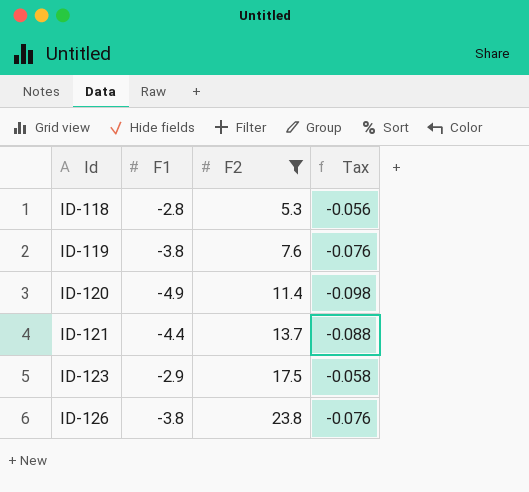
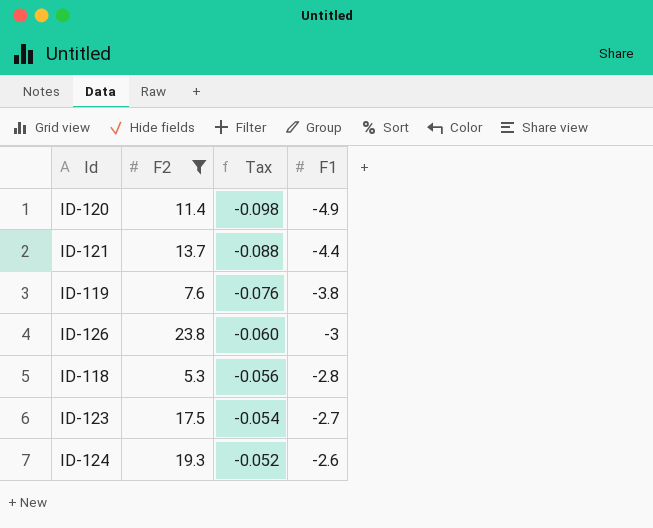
row order: Id ascending -> Tax ascending
column F1 | position: 2 -> 4
ID-126 | Tax: -0.076 -> -0.060
ID-126 | F1: -3.8 -> -3
ID-123 | Tax: -0.058 -> -0.054
ID-123 | F1: -2.9 -> -2.7
row ID-124: none -> 19.3 | -0.052 | -2.6

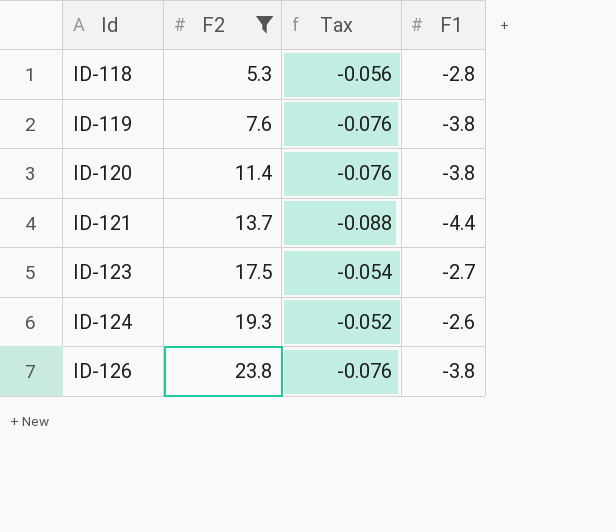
row order: Tax ascending -> Id ascending
ID-120 | Tax: -0.098 -> -0.076
ID-120 | F1: -4.9 -> -3.8
ID-126 | Tax: -0.060 -> -0.076
ID-126 | F1: -3 -> -3.8

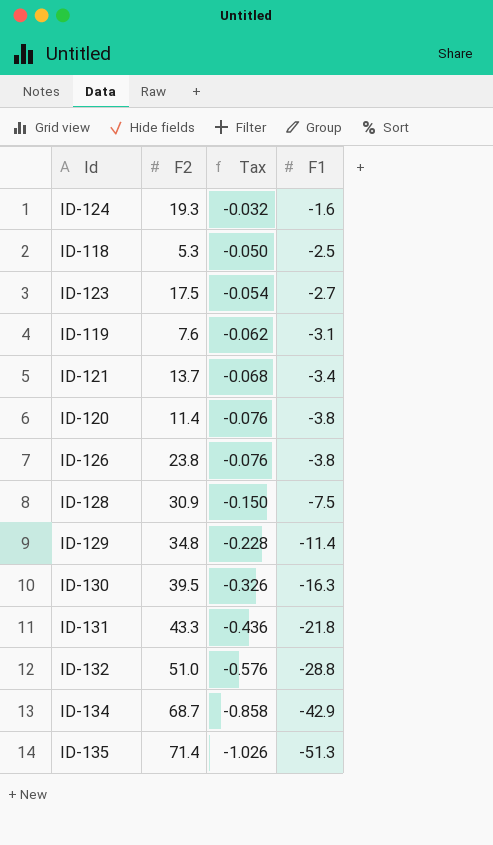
filter: F2 <= 23.8 -> none
row order: Id ascending -> Tax descending
ID-124 | Tax: -0.052 -> -0.032
ID-124 | F1: -2.6 -> -1.6
ID-118 | Tax: -0.056 -> -0.050
ID-118 | F1: -2.8 -> -2.5
ID-119 | Tax: -0.076 -> -0.062
ID-119 | F1: -3.8 -> -3.1
ID-121 | Tax: -0.088 -> -0.068
ID-121 | F1: -4.4 -> -3.4

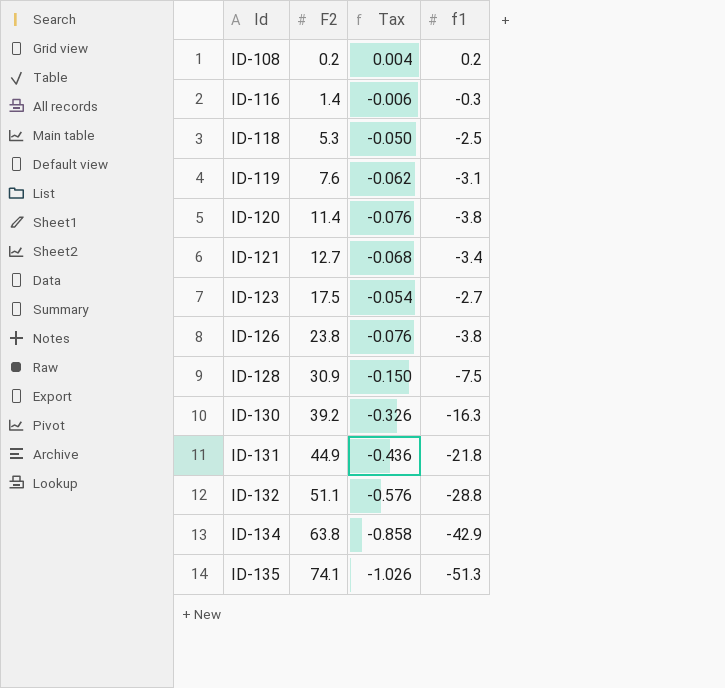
row order: Tax descending -> Id ascending
column name: F1 -> f1
row ID-124: 19.3 | -0.032 | -1.6 -> none
row ID-129: 34.8 | -0.228 | -11.4 -> none
row ID-108: none -> 0.2 | 0.004 | 0.2
row ID-116: none -> 1.4 | -0.006 | -0.3
ID-121 | F2: 13.7 -> 12.7
ID-130 | F2: 39.5 -> 39.2
ID-131 | F2: 43.3 -> 44.9
ID-132 | F2: 51.0 -> 51.1
ID-134 | F2: 68.7 -> 63.8
ID-135 | F2: 71.4 -> 74.1

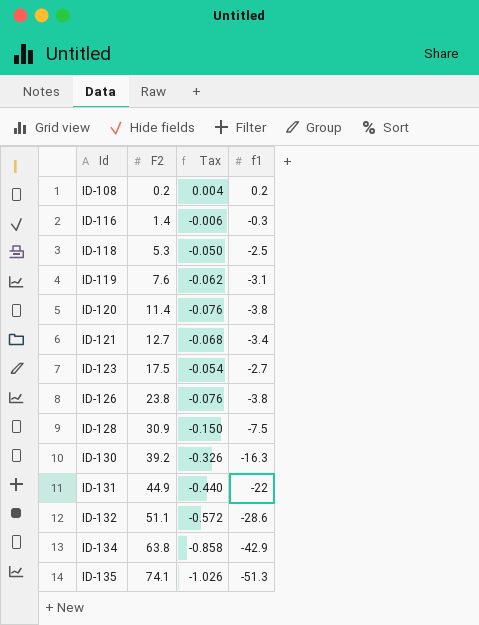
ID-131 | Tax: -0.436 -> -0.440
ID-131 | f1: -21.8 -> -22
ID-132 | Tax: -0.576 -> -0.572
ID-132 | f1: -28.8 -> -28.6

